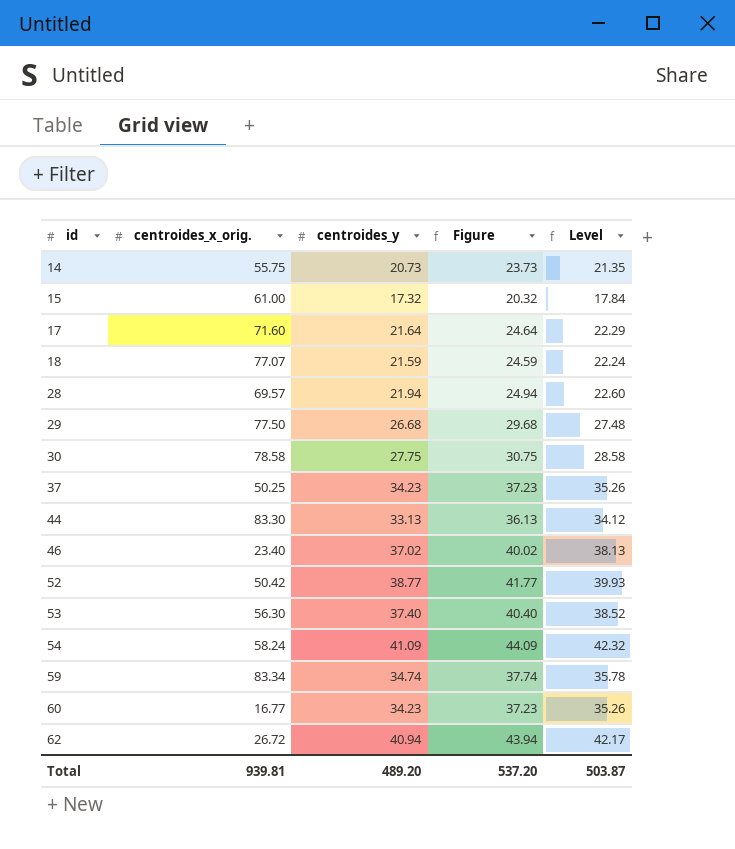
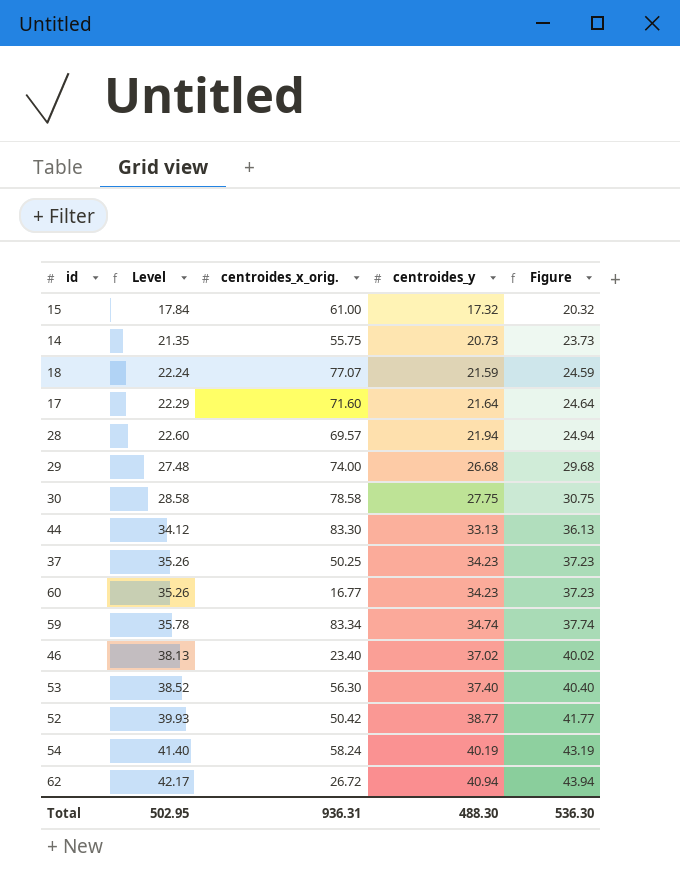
row order: id ascending -> Level ascending
column Level | position: 5 -> 2
29 | centroides_x_orig.: 77.50 -> 74.00
54 | Level: 42.32 -> 41.40
54 | centroides_y: 41.09 -> 40.19
54 | Figure: 44.09 -> 43.19
Total | Level: 503.87 -> 502.95
Total | centroides_x_orig.: 939.81 -> 936.31
Total | centroides_y: 489.20 -> 488.30
Total | Figure: 537.20 -> 536.30

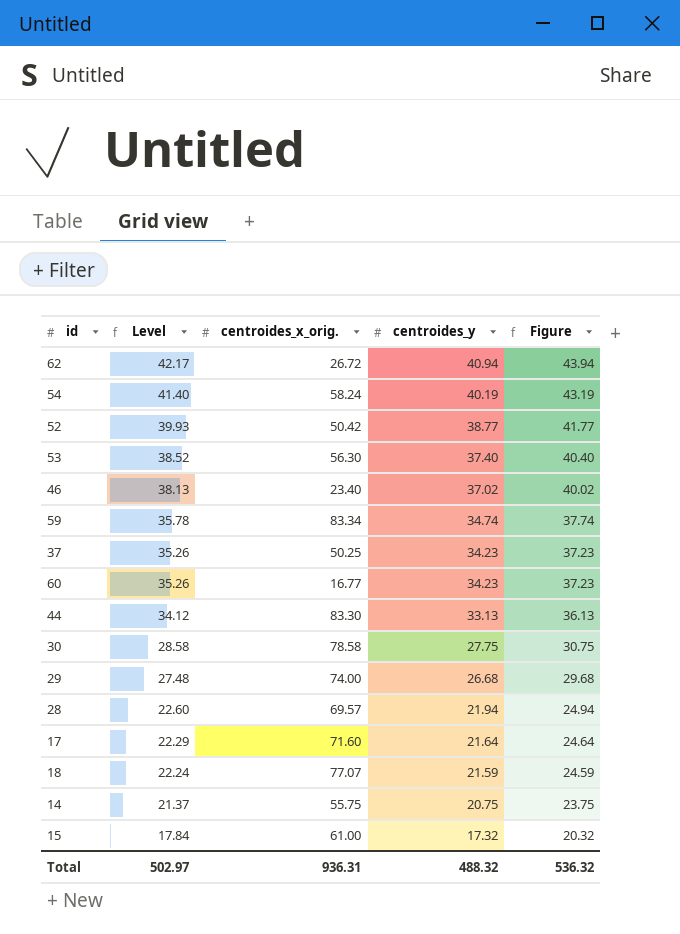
row order: Level ascending -> Level descending
14 | Level: 21.35 -> 21.37
14 | centroides_y: 20.73 -> 20.75
14 | Figure: 23.73 -> 23.75
Total | Level: 502.95 -> 502.97
Total | centroides_y: 488.30 -> 488.32
Total | Figure: 536.30 -> 536.32

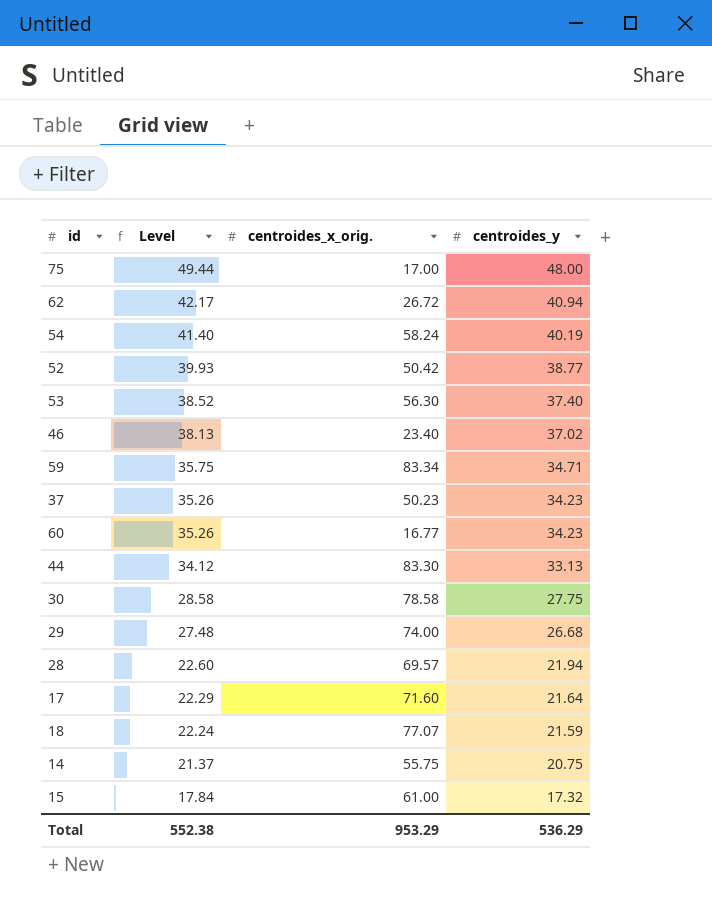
column Figure | formula: [centroides_y] + 3 -> none
row 75: none -> 49.44 | 17.00 | 48.00
59 | Level: 35.78 -> 35.75
59 | centroides_y: 34.74 -> 34.71
37 | centroides_x_orig.: 50.25 -> 50.23
Total | Level: 502.97 -> 552.38
Total | centroides_x_orig.: 936.31 -> 953.29
Total | centroides_y: 488.32 -> 536.29

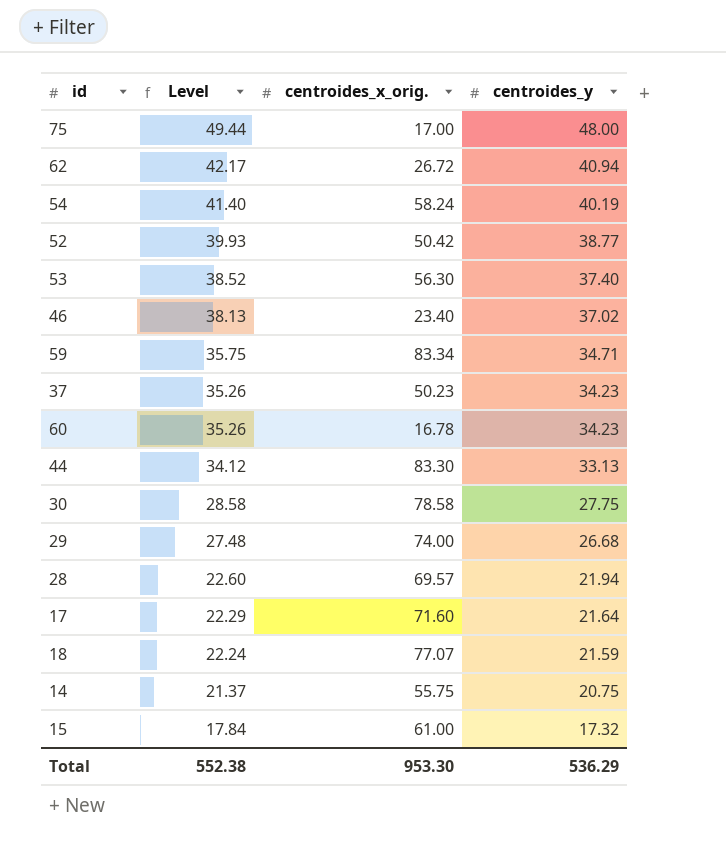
60 | centroides_x_orig.: 16.77 -> 16.78
Total | centroides_x_orig.: 953.29 -> 953.30

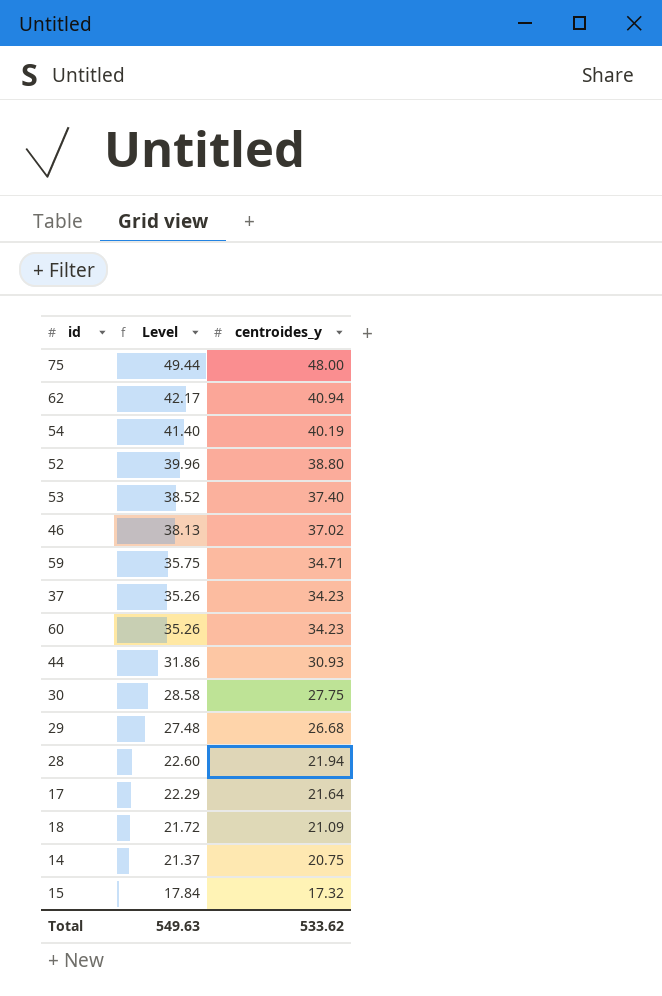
column centroides_x_orig. | position: 3 -> none
52 | Level: 39.93 -> 39.96
52 | centroides_y: 38.77 -> 38.80
44 | Level: 34.12 -> 31.86
44 | centroides_y: 33.13 -> 30.93
18 | Level: 22.24 -> 21.72
18 | centroides_y: 21.59 -> 21.09
Total | Level: 552.38 -> 549.63
Total | centroides_y: 536.29 -> 533.62

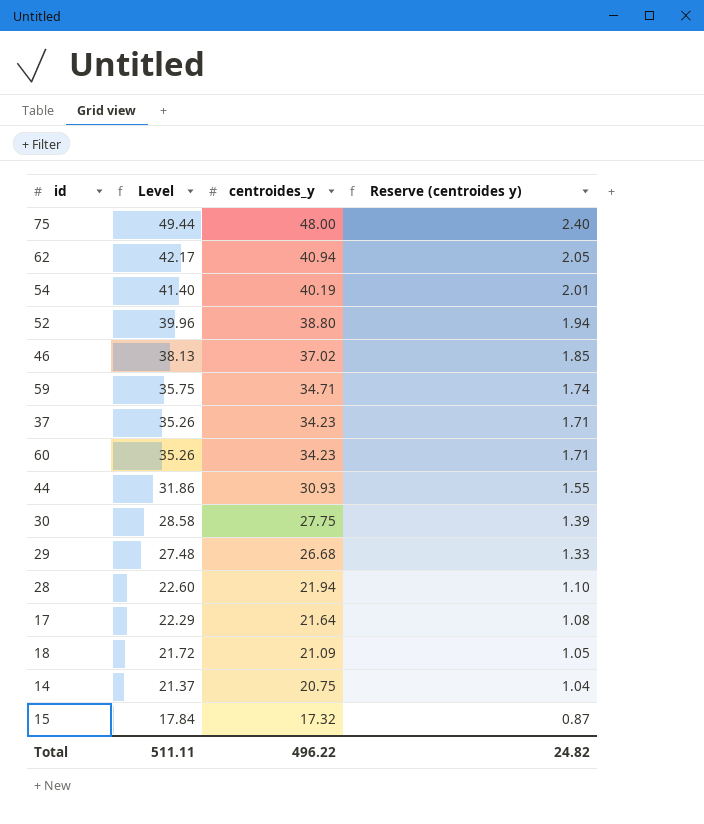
column Reserve (centroides y) | formula: none -> [centroides_y] * 0.05
row 53: 38.52 | 37.40 -> none
Total | Level: 549.63 -> 511.11
Total | centroides_y: 533.62 -> 496.22

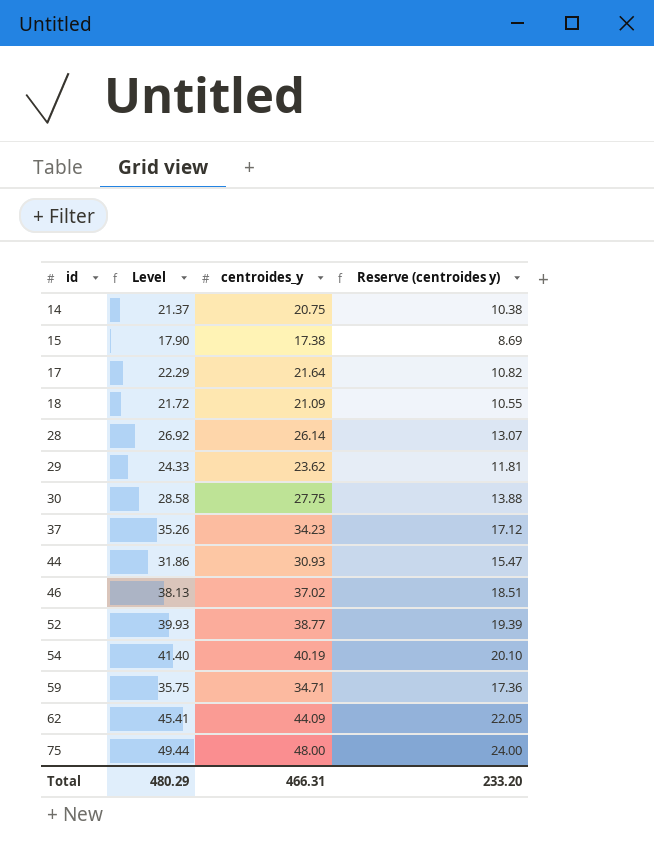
row order: Level descending -> id ascending
column Reserve (centroides y) | formula: [centroides_y] * 0.05 -> [centroides_y] * 0.5
row 60: 35.26 | 34.23 | 1.71 -> none
15 | Level: 17.84 -> 17.90
15 | centroides_y: 17.32 -> 17.38
28 | Level: 22.60 -> 26.92
28 | centroides_y: 21.94 -> 26.14
29 | Level: 27.48 -> 24.33
29 | centroides_y: 26.68 -> 23.62
52 | Level: 39.96 -> 39.93
52 | centroides_y: 38.80 -> 38.77
62 | Level: 42.17 -> 45.41
62 | centroides_y: 40.94 -> 44.09
Total | Level: 511.11 -> 480.29
Total | centroides_y: 496.22 -> 466.31
Total | Reserve (centroides y): 24.82 -> 233.20

